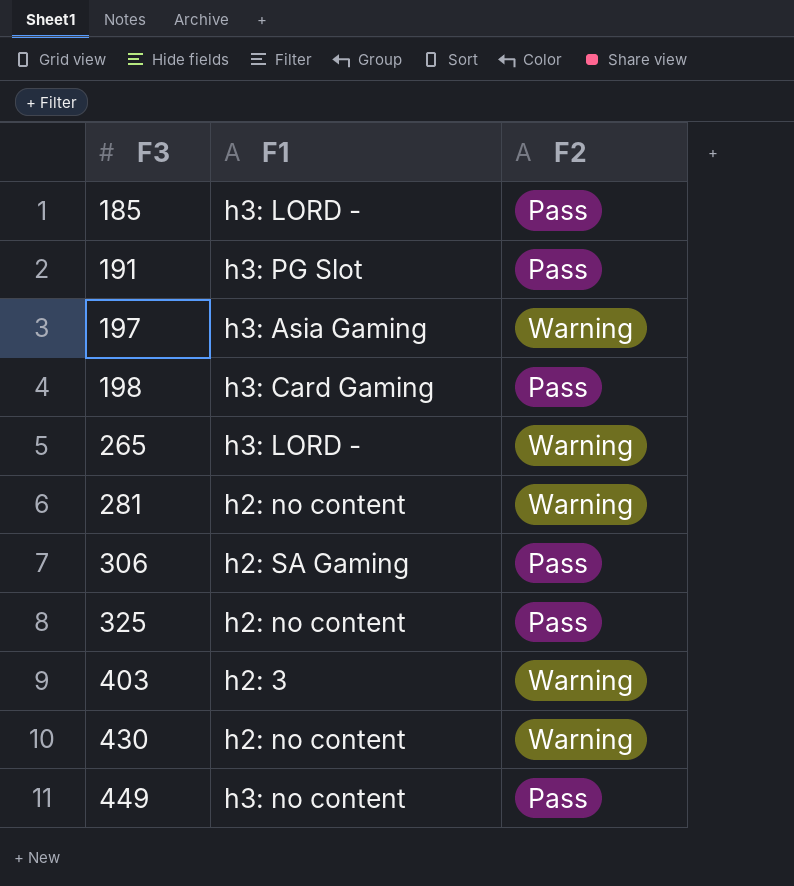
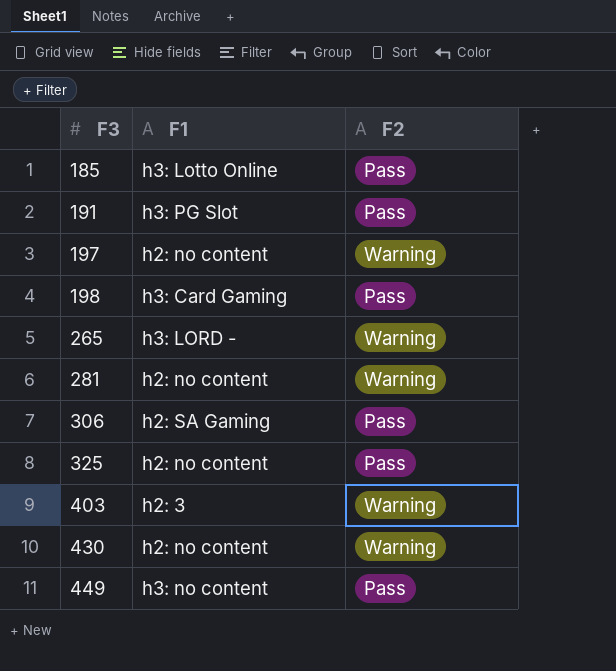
185 | F1: h3: LORD - -> h3: Lotto Online
197 | F1: h3: Asia Gaming -> h2: no content

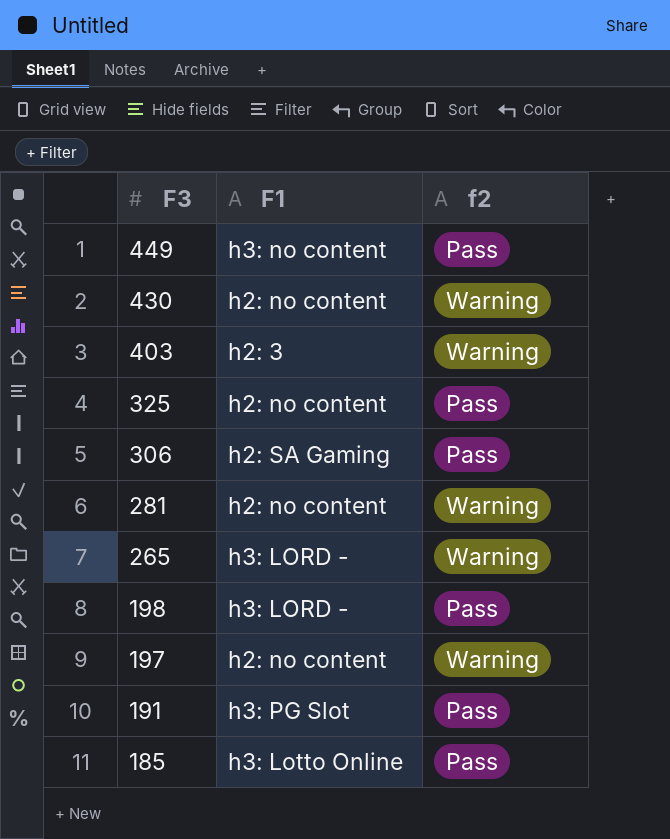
row order: F3 ascending -> F3 descending
column name: F2 -> f2
198 | F1: h3: Card Gaming -> h3: LORD -

